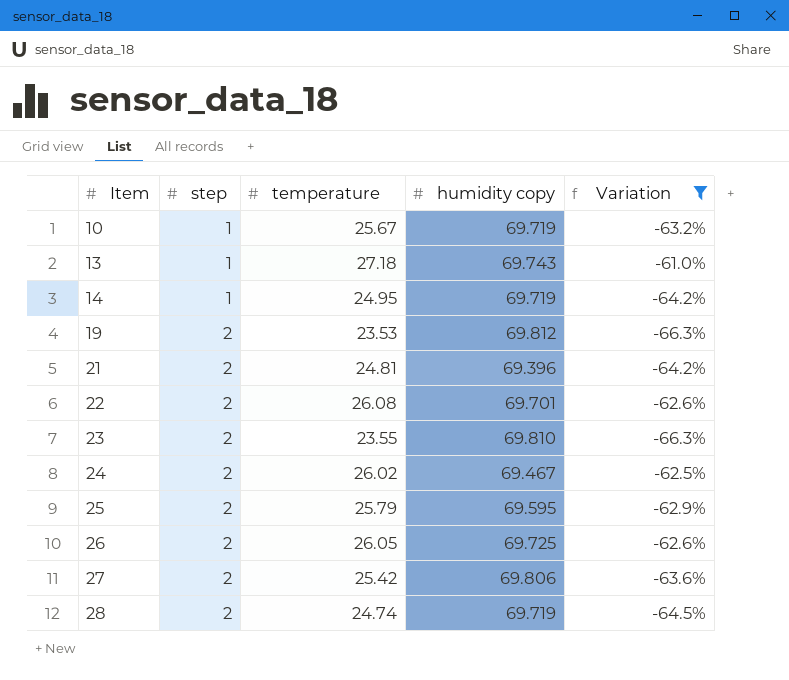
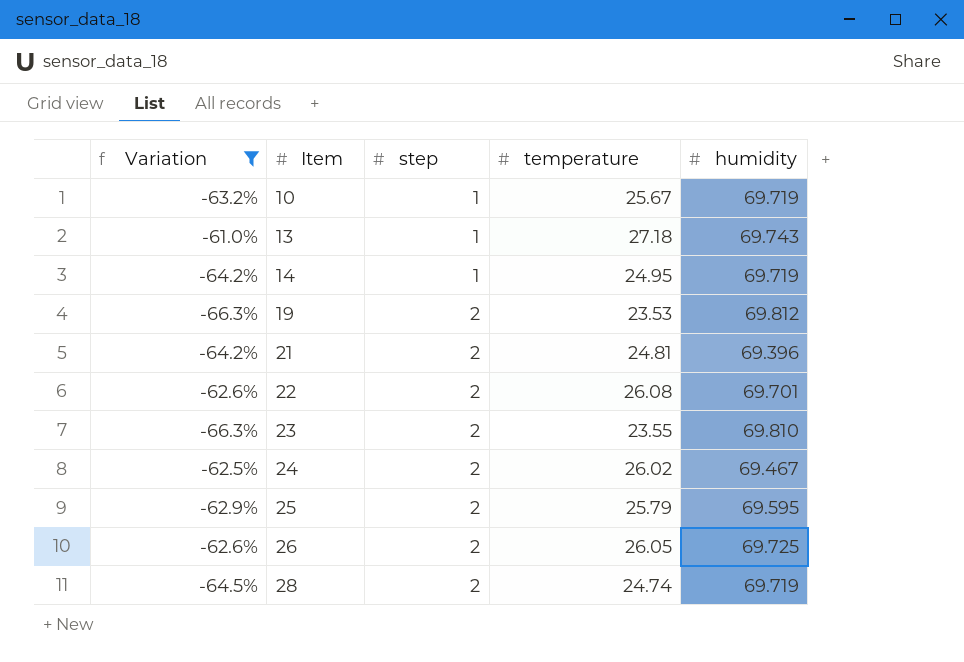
column Variation | position: 5 -> 1
column name: humidity copy -> humidity
row 27: 2 | 25.42 | 69.806 | -63.6% -> none

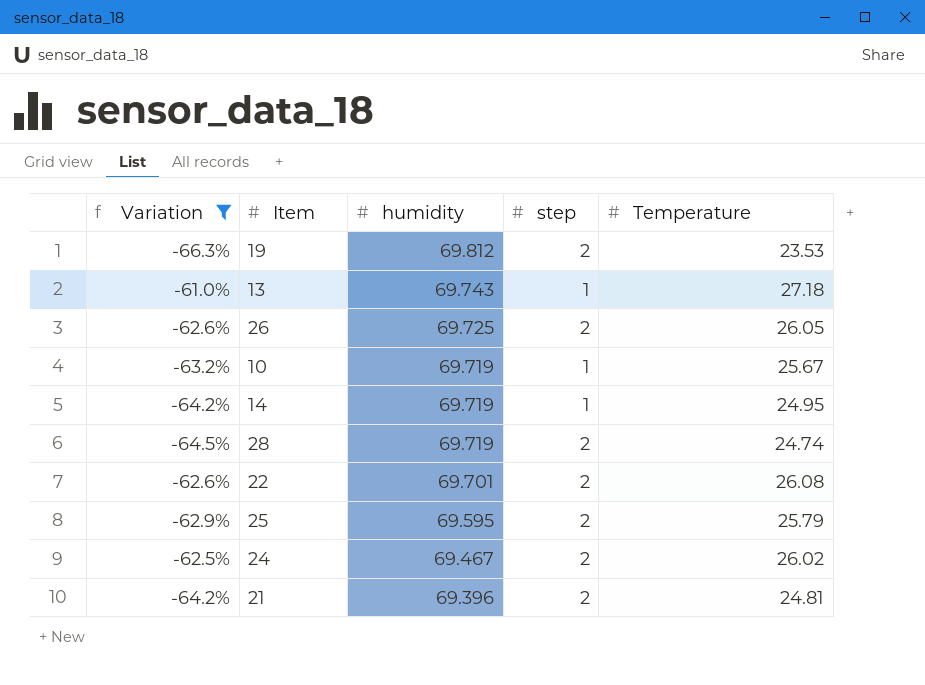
row order: Item ascending -> humidity descending
column humidity | position: 5 -> 3
column name: temperature -> Temperature
row 23: -66.3% | 2 | 23.55 | 69.810 -> none

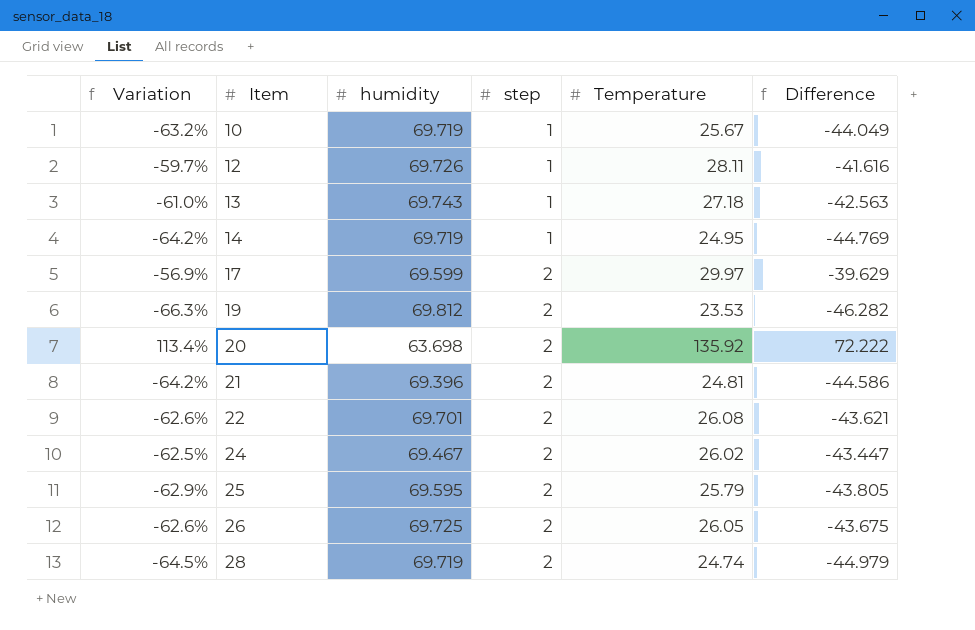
filter: Variation <= -61.0% -> none
row order: humidity descending -> Item ascending
column Difference | formula: none -> [Temperature] - [humidity]

